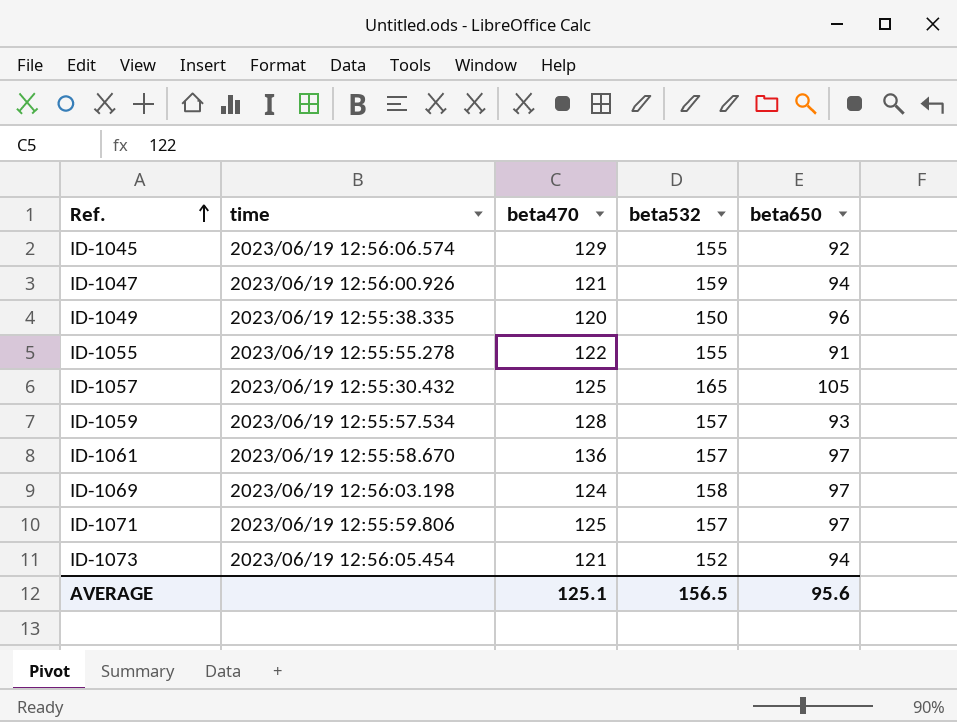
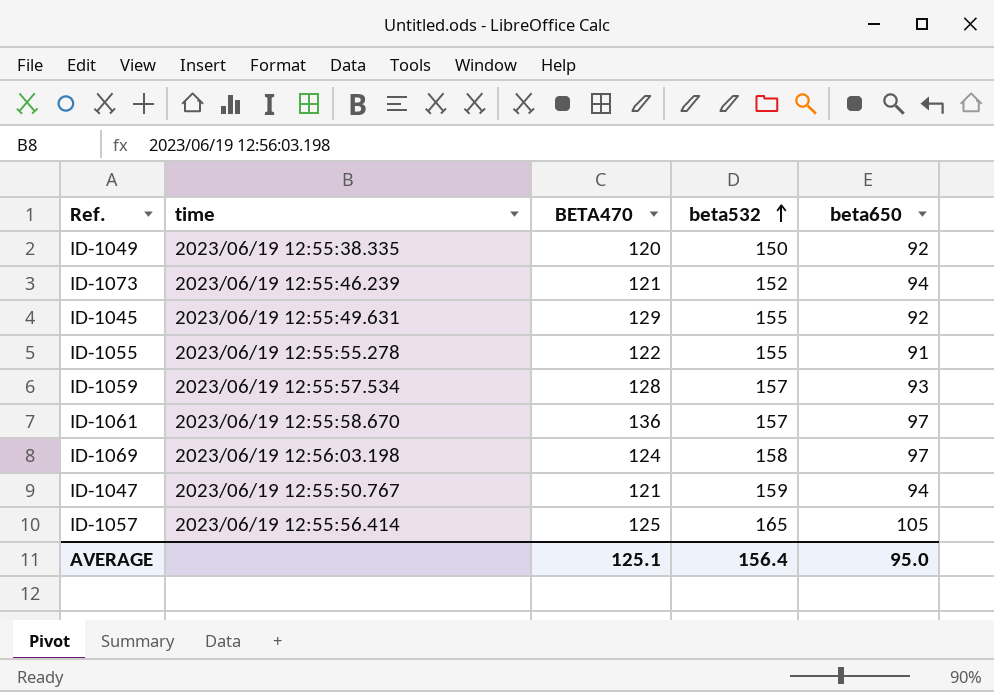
row order: Ref. ascending -> beta532 ascending
column name: beta470 -> BETA470
row ID-1071: 2023/06/19 12:55:59.806 | 125 | 157 | 97 -> none
ID-1049 | beta650: 96 -> 92
ID-1073 | time: 2023/06/19 12:56:05.454 -> 2023/06/19 12:55:46.239
ID-1045 | time: 2023/06/19 12:56:06.574 -> 2023/06/19 12:55:49.631
ID-1047 | time: 2023/06/19 12:56:00.926 -> 2023/06/19 12:55:50.767
ID-1057 | time: 2023/06/19 12:55:30.432 -> 2023/06/19 12:55:56.414
AVERAGE | beta532: 156.5 -> 156.4
AVERAGE | beta650: 95.6 -> 95.0

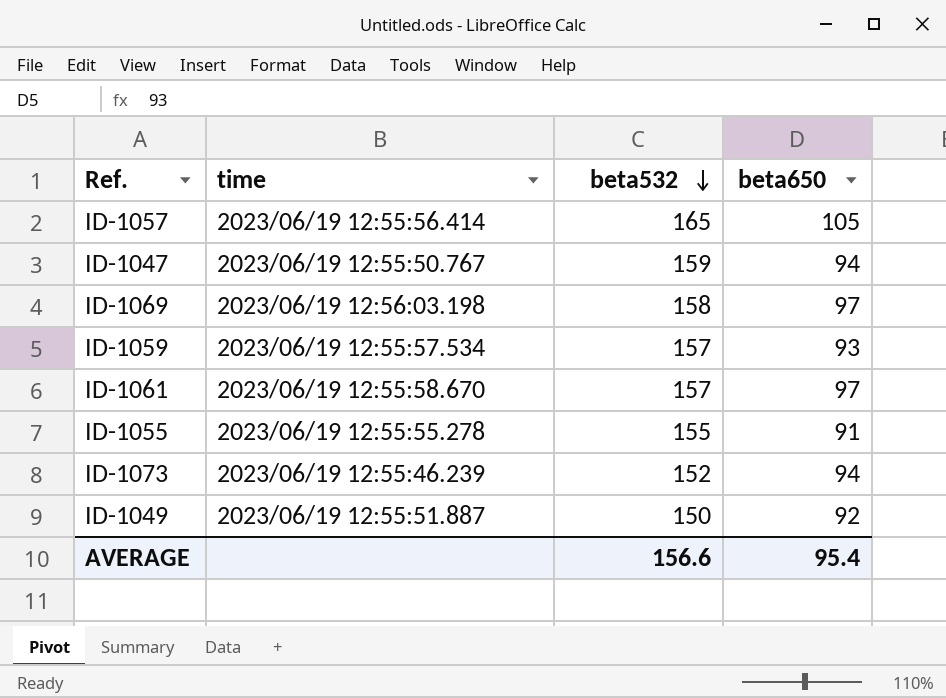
row order: beta532 ascending -> beta532 descending
column BETA470 | position: 3 -> none
row ID-1045: 2023/06/19 12:55:49.631 | 129 | 155 | 92 -> none
ID-1049 | time: 2023/06/19 12:55:38.335 -> 2023/06/19 12:55:51.887
AVERAGE | beta532: 156.4 -> 156.6
AVERAGE | beta650: 95.0 -> 95.4

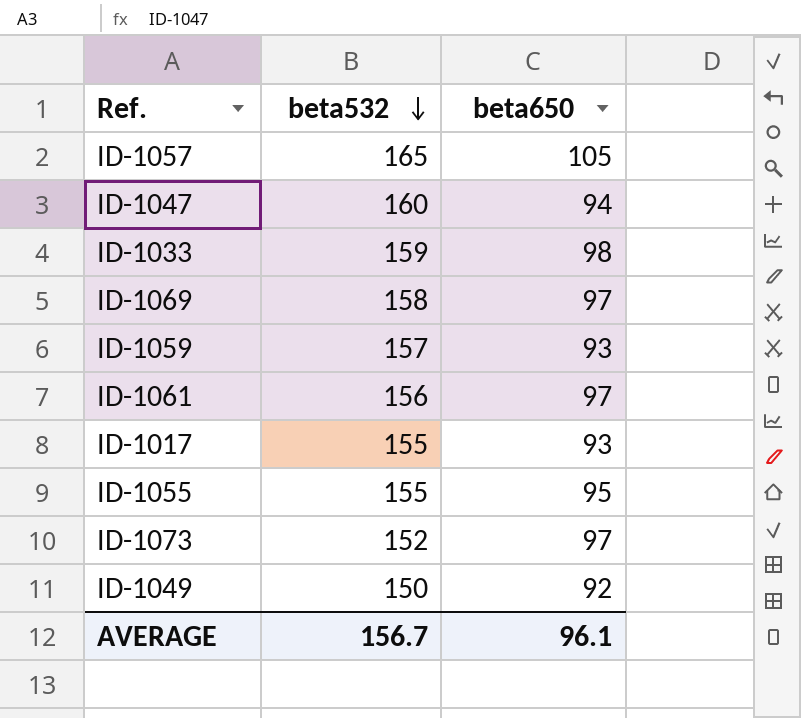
column time | position: 2 -> none
ID-1047 | beta532: 159 -> 160
row ID-1033: none -> 159 | 98
ID-1061 | beta532: 157 -> 156
row ID-1017: none -> 155 | 93
ID-1055 | beta650: 91 -> 95
ID-1073 | beta650: 94 -> 97
AVERAGE | beta532: 156.6 -> 156.7
AVERAGE | beta650: 95.4 -> 96.1

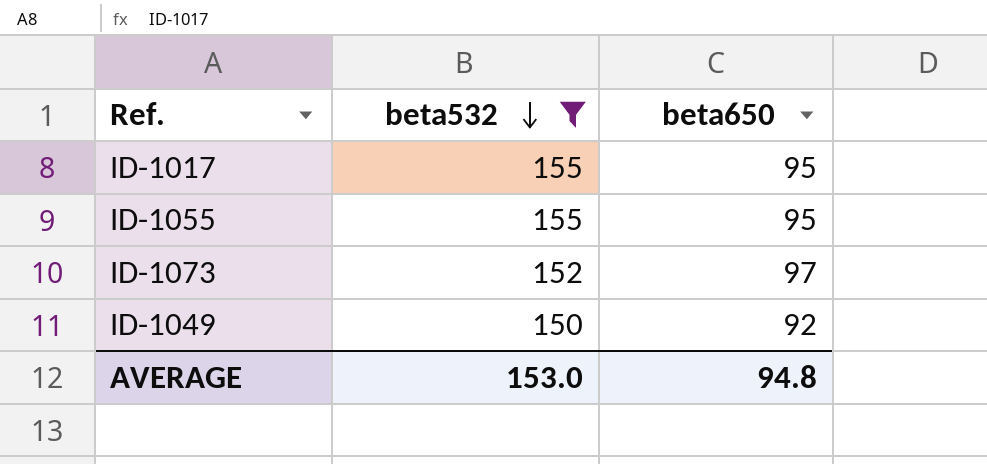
filter: none -> beta532 <= 155
ID-1017 | beta650: 93 -> 95
AVERAGE | beta532: 156.7 -> 153.0
AVERAGE | beta650: 96.1 -> 94.8

